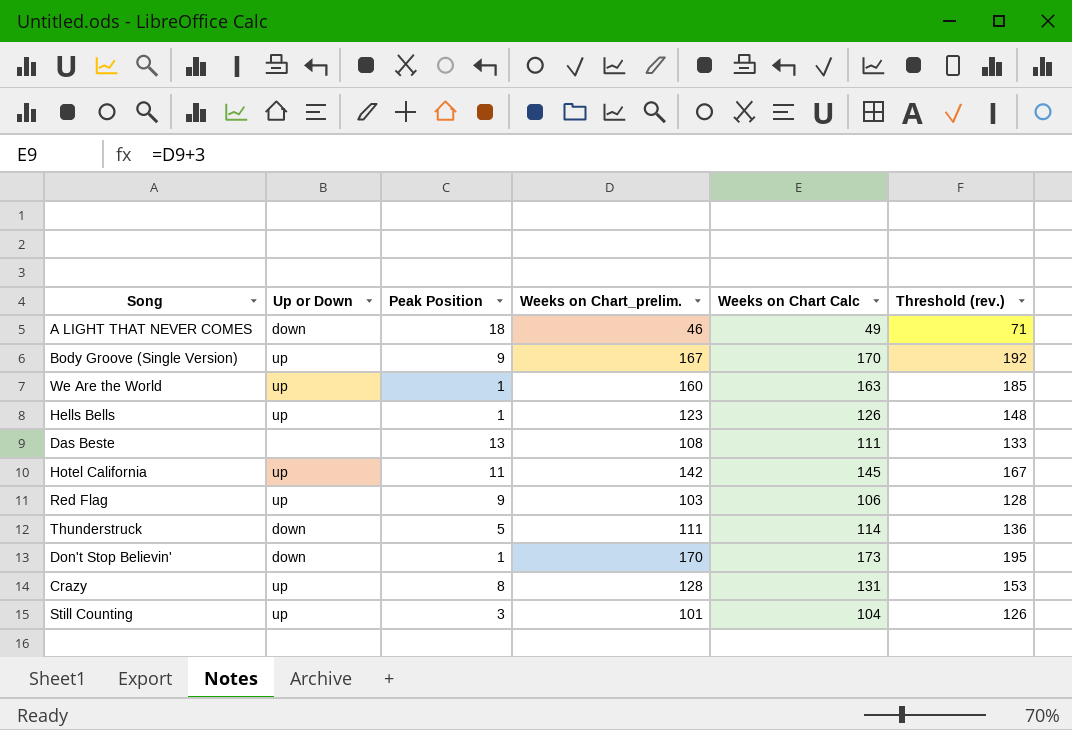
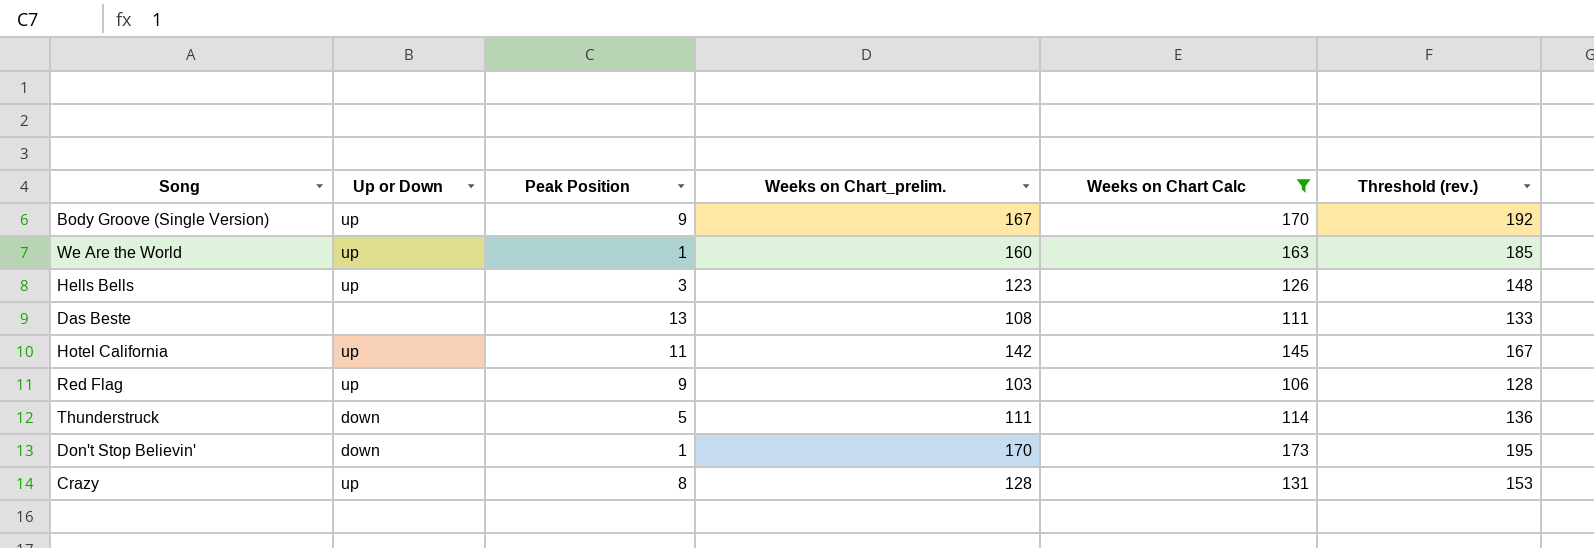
filter: none -> Weeks on Chart Calc >= 106
Hells Bells | Peak Position: 1 -> 3

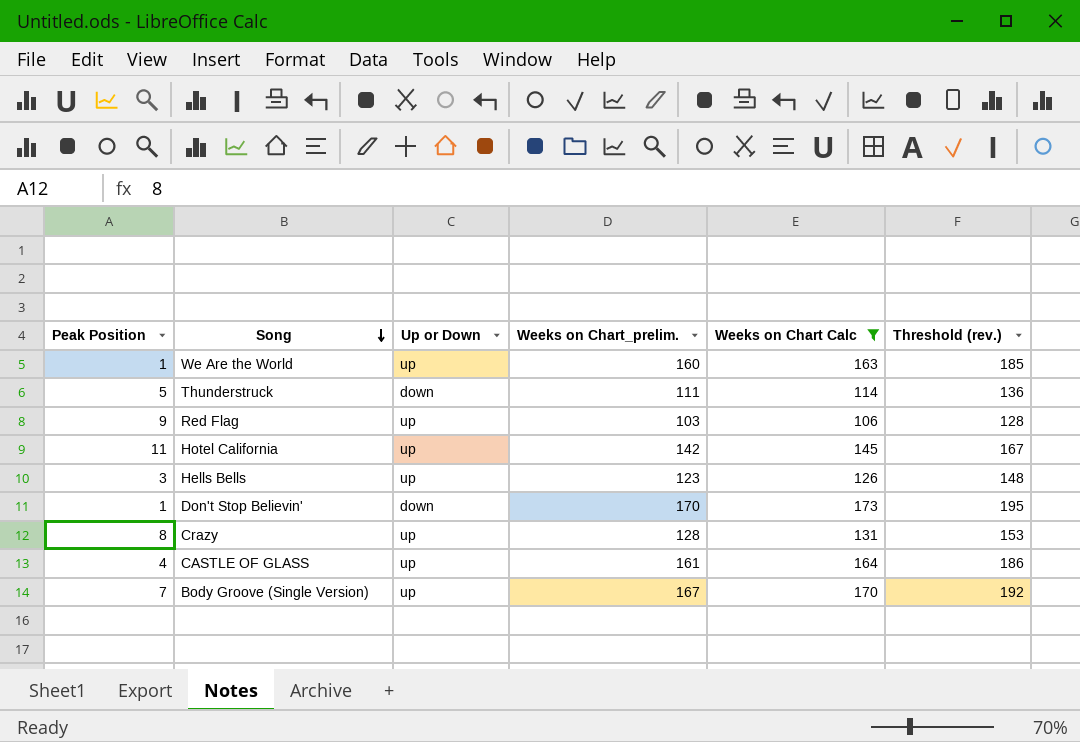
row order: none -> Song descending
column Peak Position | position: 3 -> 1
row Das Beste: none | 13 | 108 | 111 | 133 -> none
row CASTLE OF GLASS: none -> 4 | up | 161 | 164 | 186
Body Groove (Single Version) | Peak Position: 9 -> 7

